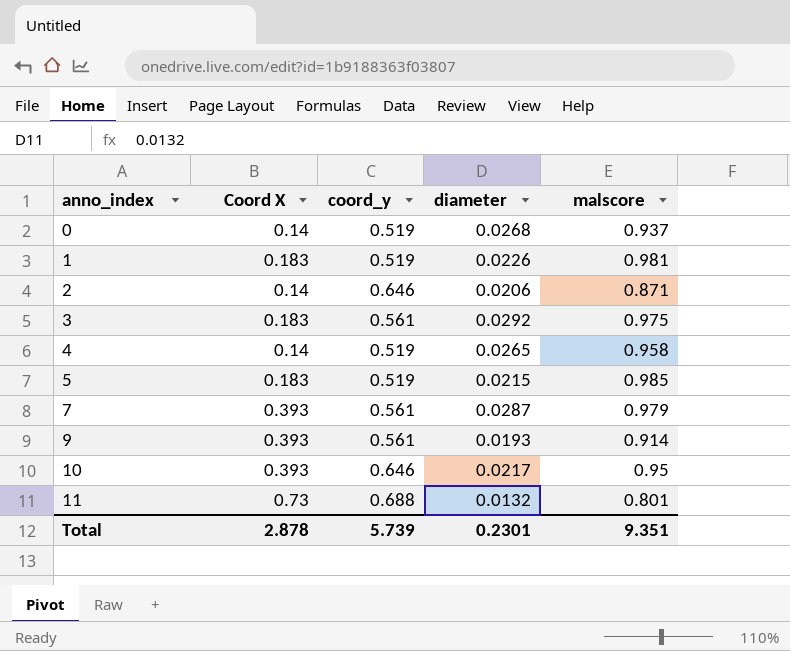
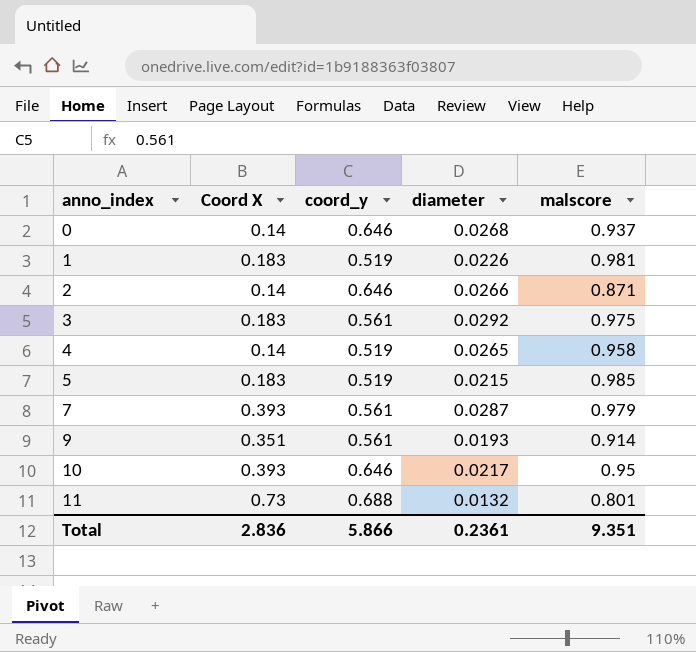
0 | coord_y: 0.519 -> 0.646
2 | diameter: 0.0206 -> 0.0266
9 | Coord X: 0.393 -> 0.351
Total | Coord X: 2.878 -> 2.836
Total | coord_y: 5.739 -> 5.866
Total | diameter: 0.2301 -> 0.2361

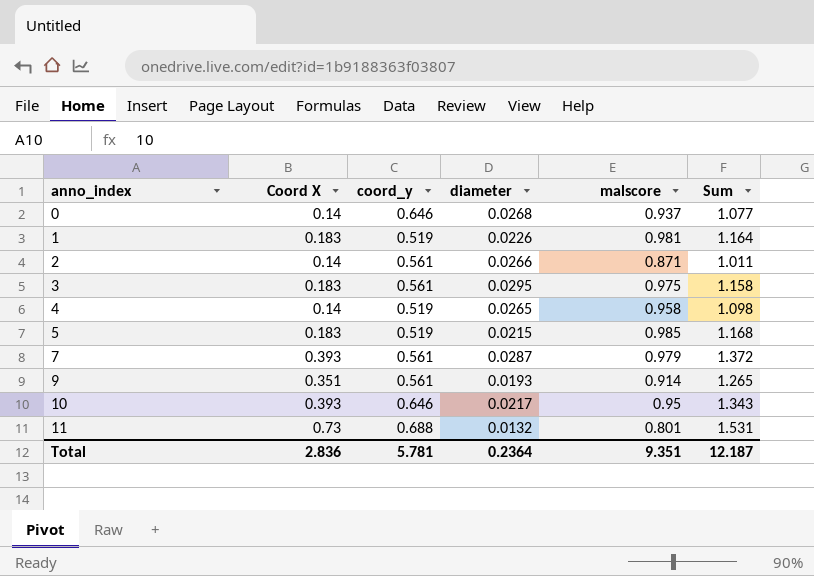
column Sum | formula: none -> [Coord X] + [malscore]
2 | coord_y: 0.646 -> 0.561
3 | diameter: 0.0292 -> 0.0295
Total | coord_y: 5.866 -> 5.781
Total | diameter: 0.2361 -> 0.2364

